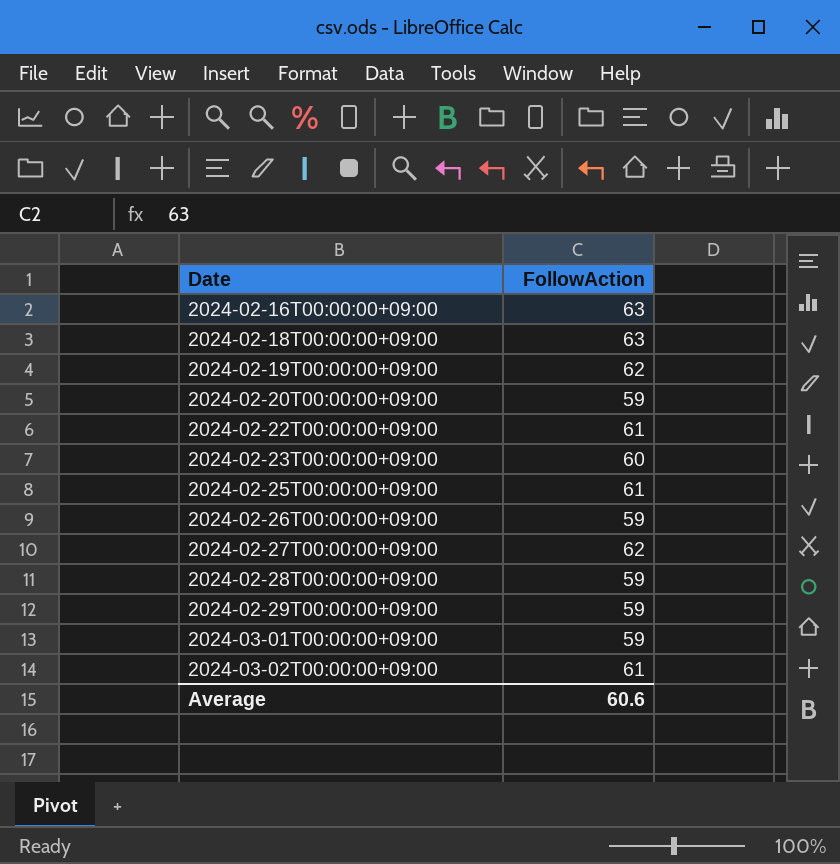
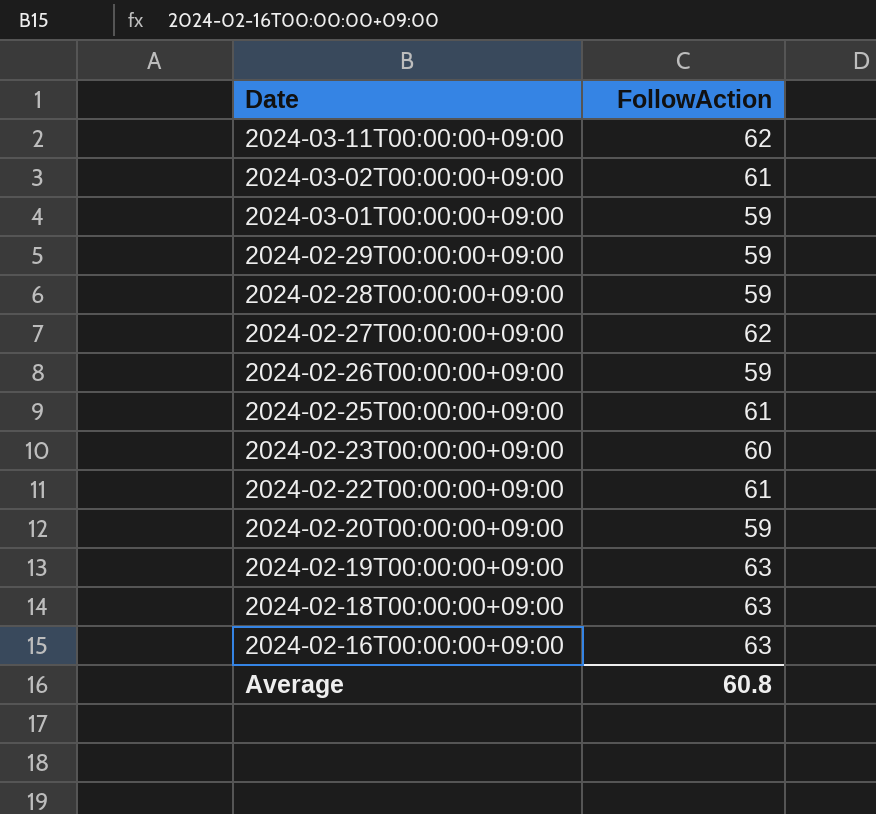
row order: Date ascending -> Date descending
row 2024-03-11T00:00:00+09:00: none -> 62
2024-02-19T00:00:00+09:00 | FollowAction: 62 -> 63
Average | FollowAction: 60.6 -> 60.8

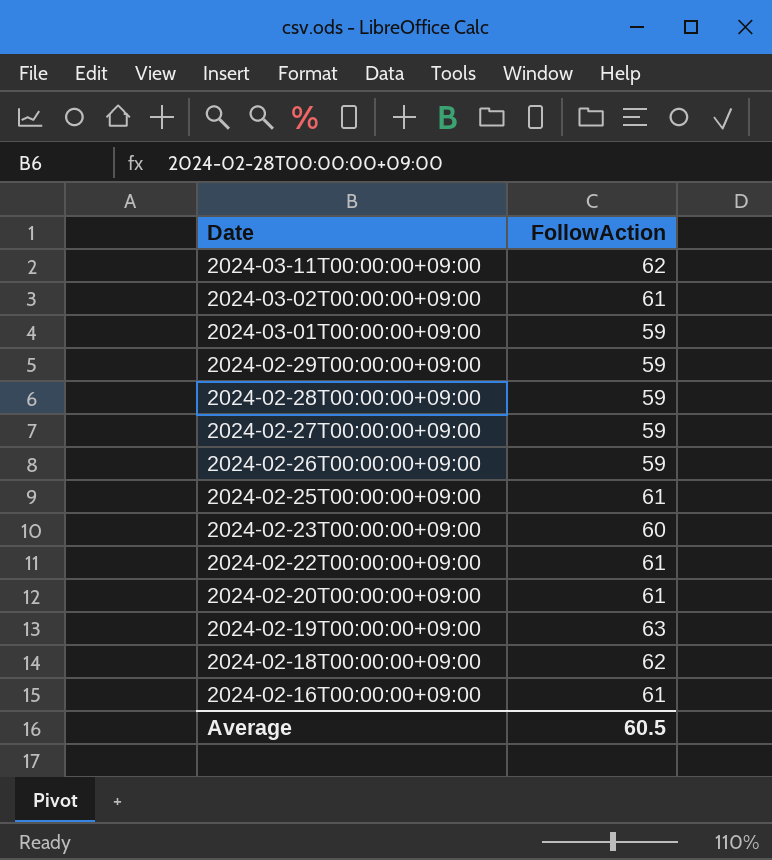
2024-02-27T00:00:00+09:00 | FollowAction: 62 -> 59
2024-02-20T00:00:00+09:00 | FollowAction: 59 -> 61
2024-02-18T00:00:00+09:00 | FollowAction: 63 -> 62
2024-02-16T00:00:00+09:00 | FollowAction: 63 -> 61
Average | FollowAction: 60.8 -> 60.5

